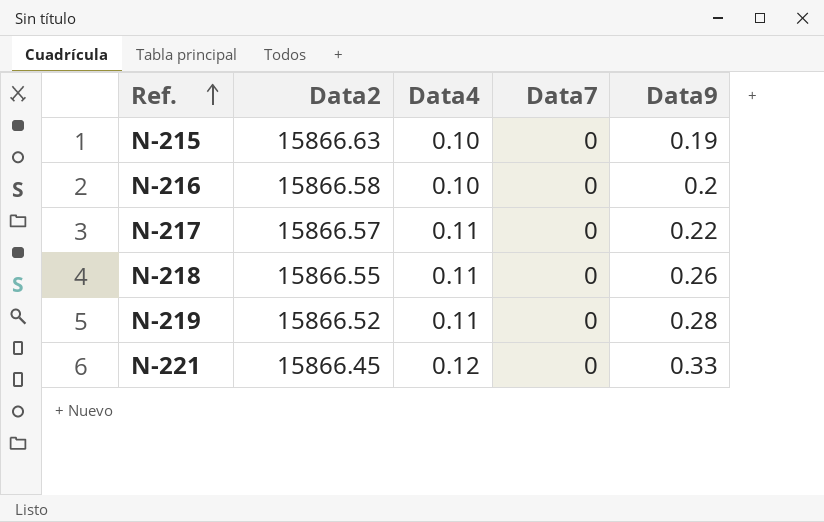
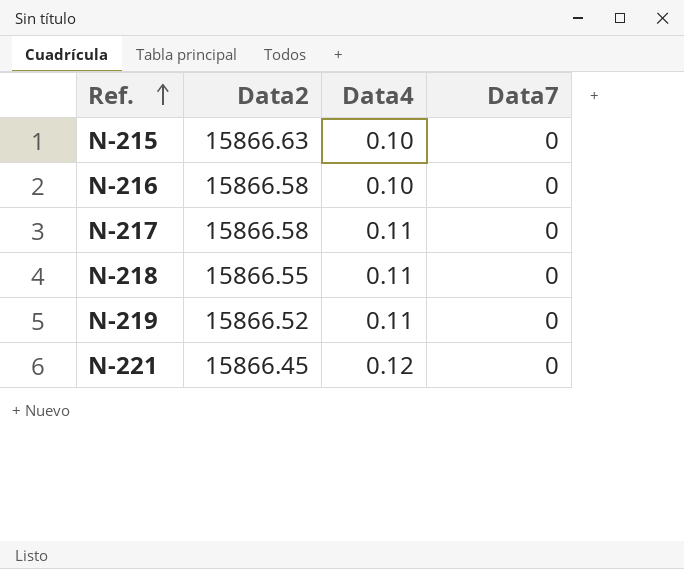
column Data9 | position: 5 -> none
N-217 | Data2: 15866.57 -> 15866.58

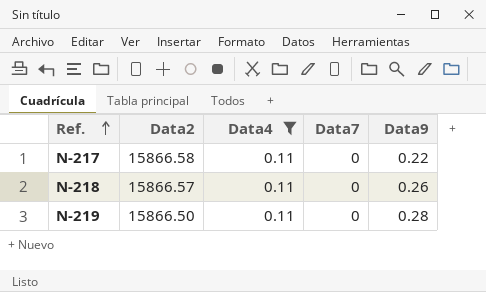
filter: none -> Data4 = 0.11
column Data9 | position: none -> 5
N-218 | Data2: 15866.55 -> 15866.57
N-219 | Data2: 15866.52 -> 15866.50

